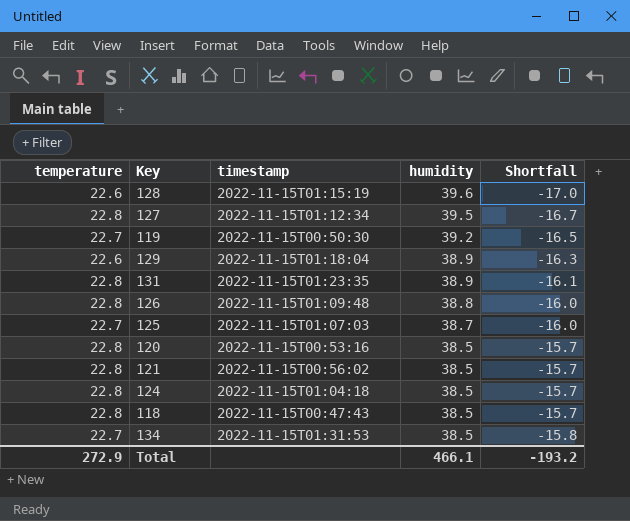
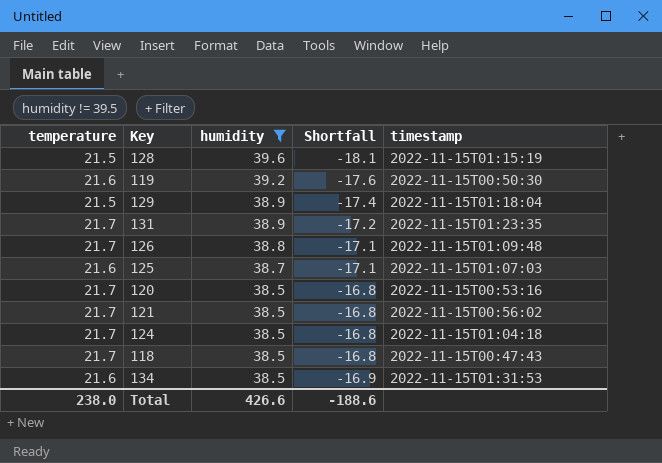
filter: none -> humidity != 39.5
column timestamp | position: 3 -> 5
128 | temperature: 22.6 -> 21.5
128 | Shortfall: -17.0 -> -18.1
119 | temperature: 22.7 -> 21.6
119 | Shortfall: -16.5 -> -17.6
129 | temperature: 22.6 -> 21.5
129 | Shortfall: -16.3 -> -17.4
131 | temperature: 22.8 -> 21.7
131 | Shortfall: -16.1 -> -17.2
126 | temperature: 22.8 -> 21.7
126 | Shortfall: -16.0 -> -17.1
125 | temperature: 22.7 -> 21.6
125 | Shortfall: -16.0 -> -17.1
120 | temperature: 22.8 -> 21.7
120 | Shortfall: -15.7 -> -16.8
121 | temperature: 22.8 -> 21.7
121 | Shortfall: -15.7 -> -16.8
124 | temperature: 22.8 -> 21.7
124 | Shortfall: -15.7 -> -16.8
118 | temperature: 22.8 -> 21.7
118 | Shortfall: -15.7 -> -16.8
134 | temperature: 22.7 -> 21.6
134 | Shortfall: -15.8 -> -16.9
Total | temperature: 272.9 -> 238.0
Total | humidity: 466.1 -> 426.6
Total | Shortfall: -193.2 -> -188.6

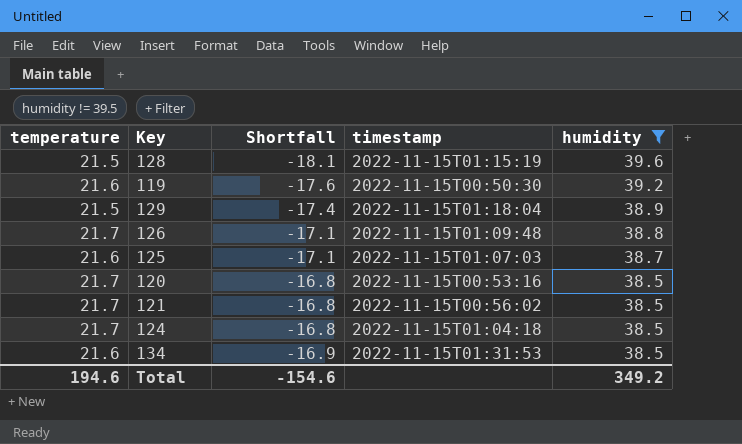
column humidity | position: 3 -> 5
row 131: 21.7 | 38.9 | -17.2 | 2022-11-15T01:23:35 -> none
row 118: 21.7 | 38.5 | -16.8 | 2022-11-15T00:47:43 -> none
Total | temperature: 238.0 -> 194.6
Total | Shortfall: -188.6 -> -154.6
Total | humidity: 426.6 -> 349.2

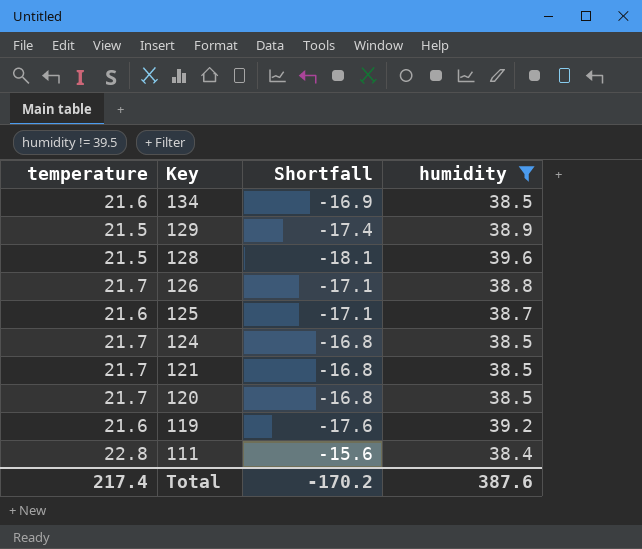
row order: humidity descending -> Key descending
column timestamp | position: 4 -> none
row 111: none -> 22.8 | -15.6 | 38.4
Total | temperature: 194.6 -> 217.4
Total | Shortfall: -154.6 -> -170.2
Total | humidity: 349.2 -> 387.6

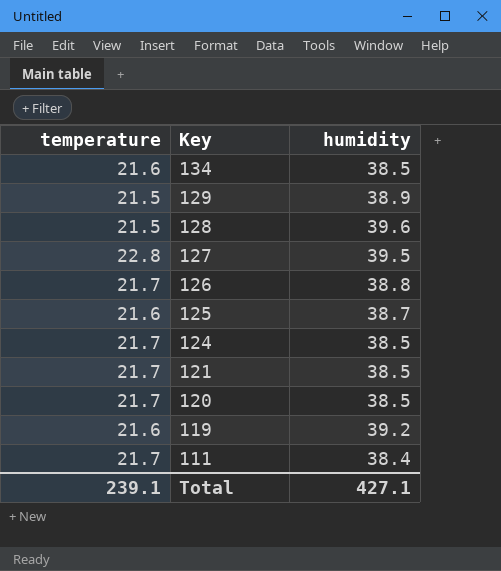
filter: humidity != 39.5 -> none
column Shortfall | formula: [temperature] - [humidity] -> none
111 | temperature: 22.8 -> 21.7
Total | temperature: 217.4 -> 239.1
Total | humidity: 387.6 -> 427.1

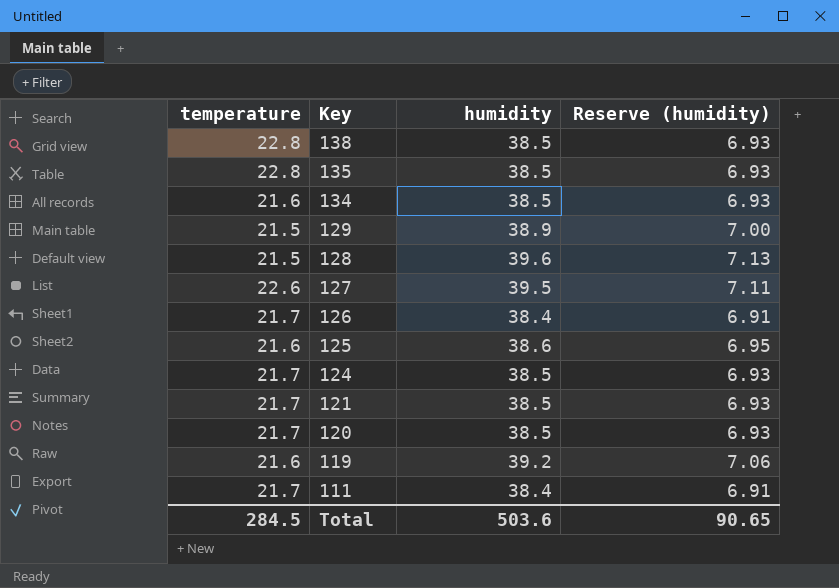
column Reserve (humidity) | formula: none -> [humidity] * 0.18
row 138: none -> 22.8 | 38.5 | 6.93
row 135: none -> 22.8 | 38.5 | 6.93
127 | temperature: 22.8 -> 22.6
126 | humidity: 38.8 -> 38.4
125 | humidity: 38.7 -> 38.6
Total | temperature: 239.1 -> 284.5
Total | humidity: 427.1 -> 503.6

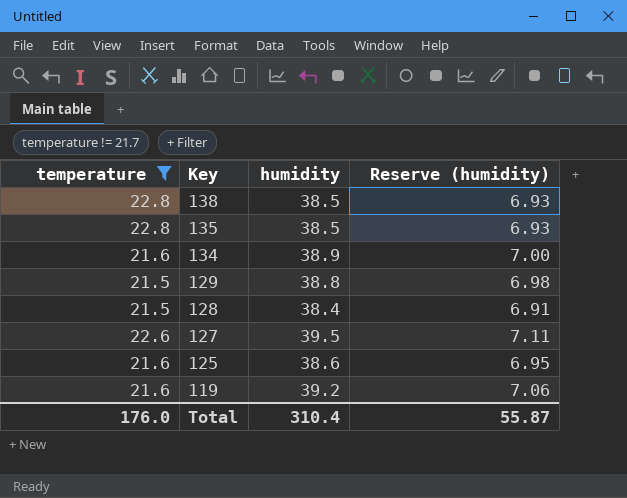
filter: none -> temperature != 21.7
134 | humidity: 38.5 -> 38.9
134 | Reserve (humidity): 6.93 -> 7.00
129 | humidity: 38.9 -> 38.8
129 | Reserve (humidity): 7.00 -> 6.98
128 | humidity: 39.6 -> 38.4
128 | Reserve (humidity): 7.13 -> 6.91
Total | temperature: 284.5 -> 176.0
Total | humidity: 503.6 -> 310.4
Total | Reserve (humidity): 90.65 -> 55.87

